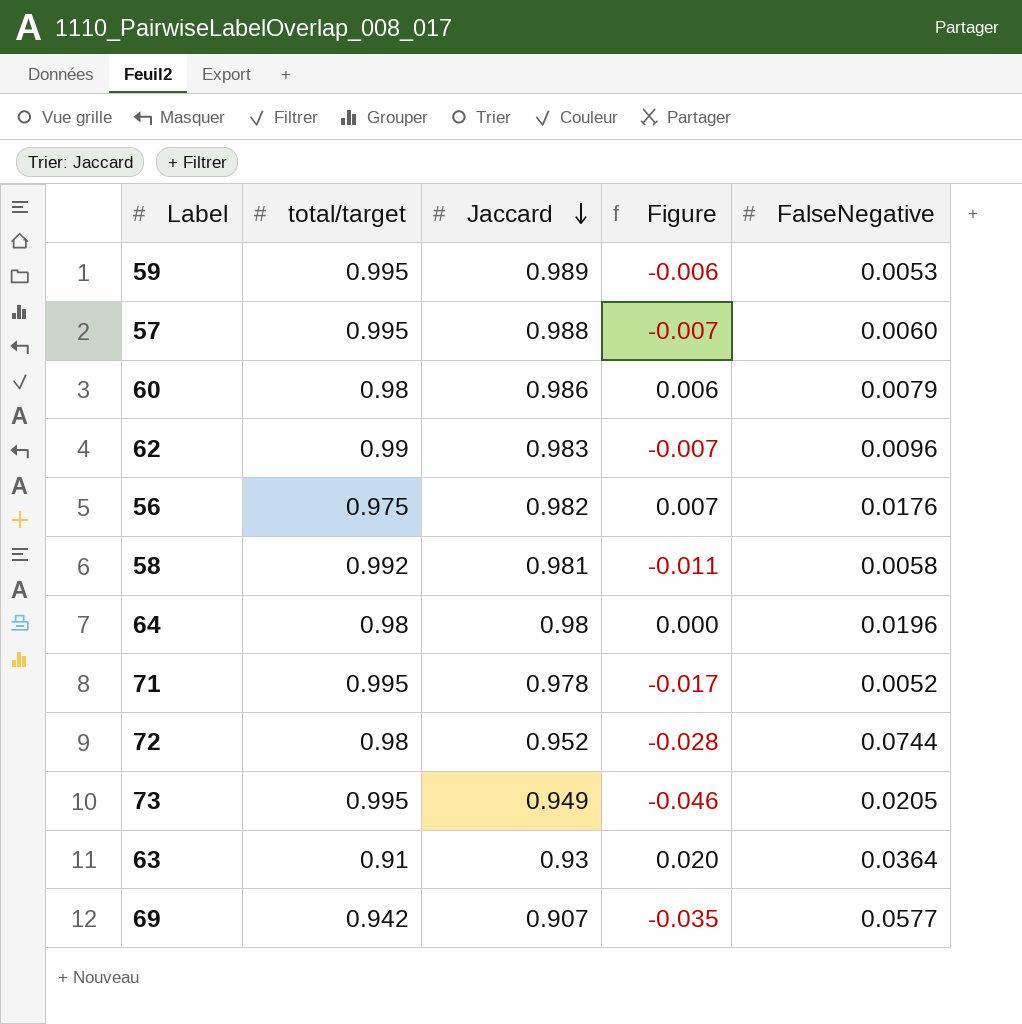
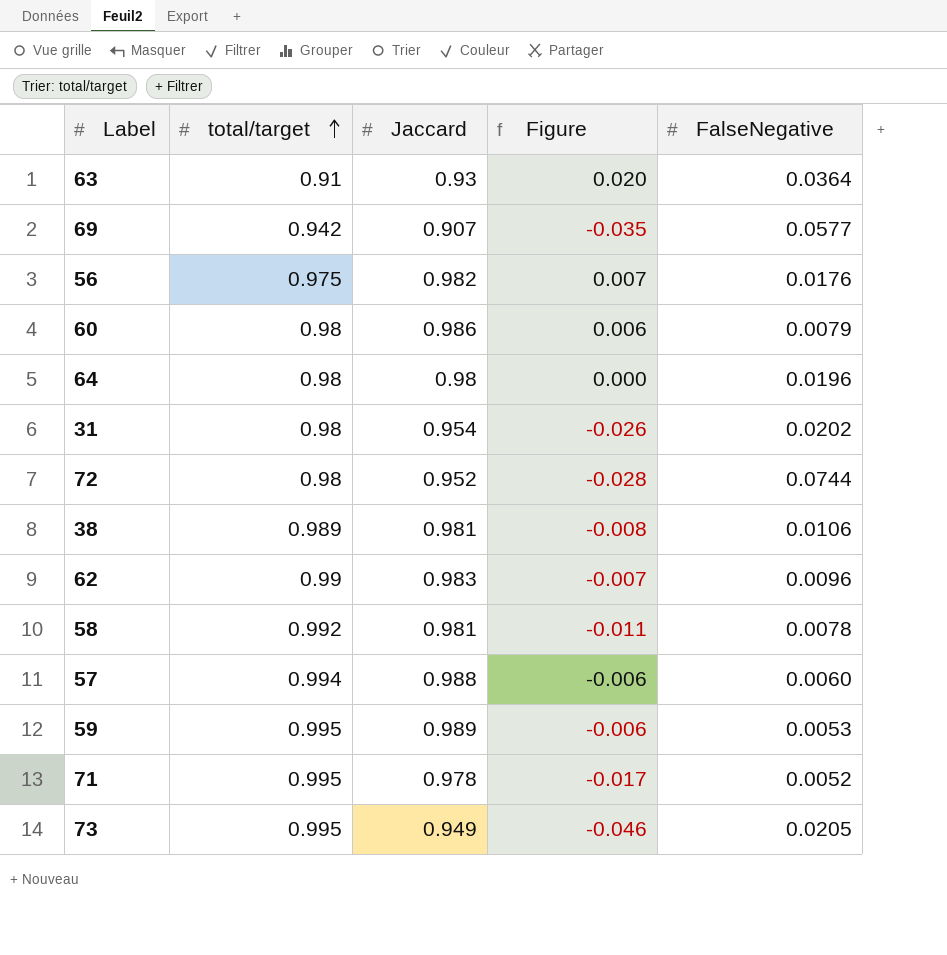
row order: Jaccard descending -> total/target ascending
row 31: none -> 0.98 | 0.954 | -0.026 | 0.0202
row 38: none -> 0.989 | 0.981 | -0.008 | 0.0106
58 | FalseNegative: 0.0058 -> 0.0078
57 | total/target: 0.995 -> 0.994
57 | Figure: -0.007 -> -0.006

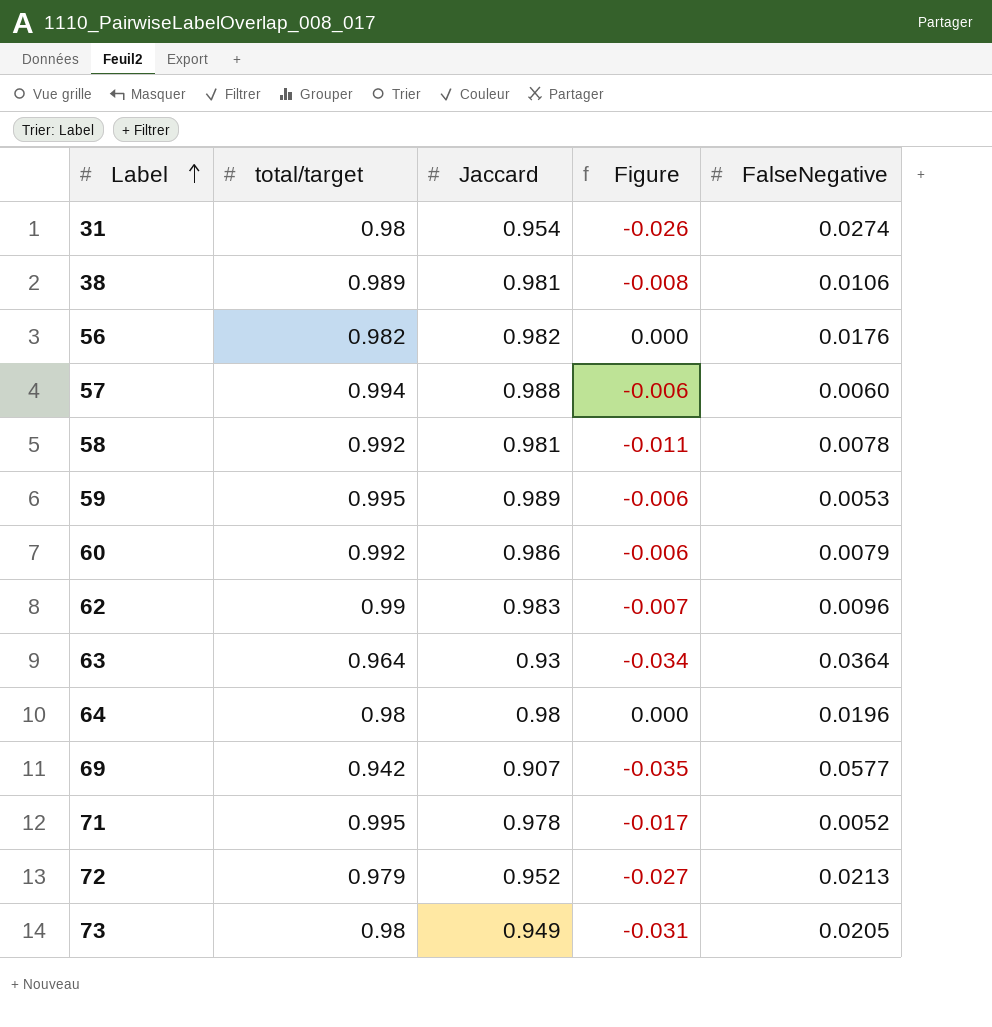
row order: total/target ascending -> Label ascending
31 | FalseNegative: 0.0202 -> 0.0274
56 | total/target: 0.975 -> 0.982
56 | Figure: 0.007 -> 0.000
60 | total/target: 0.98 -> 0.992
60 | Figure: 0.006 -> -0.006
63 | total/target: 0.91 -> 0.964
63 | Figure: 0.020 -> -0.034
72 | total/target: 0.98 -> 0.979
72 | Figure: -0.028 -> -0.027
72 | FalseNegative: 0.0744 -> 0.0213
73 | total/target: 0.995 -> 0.98
73 | Figure: -0.046 -> -0.031

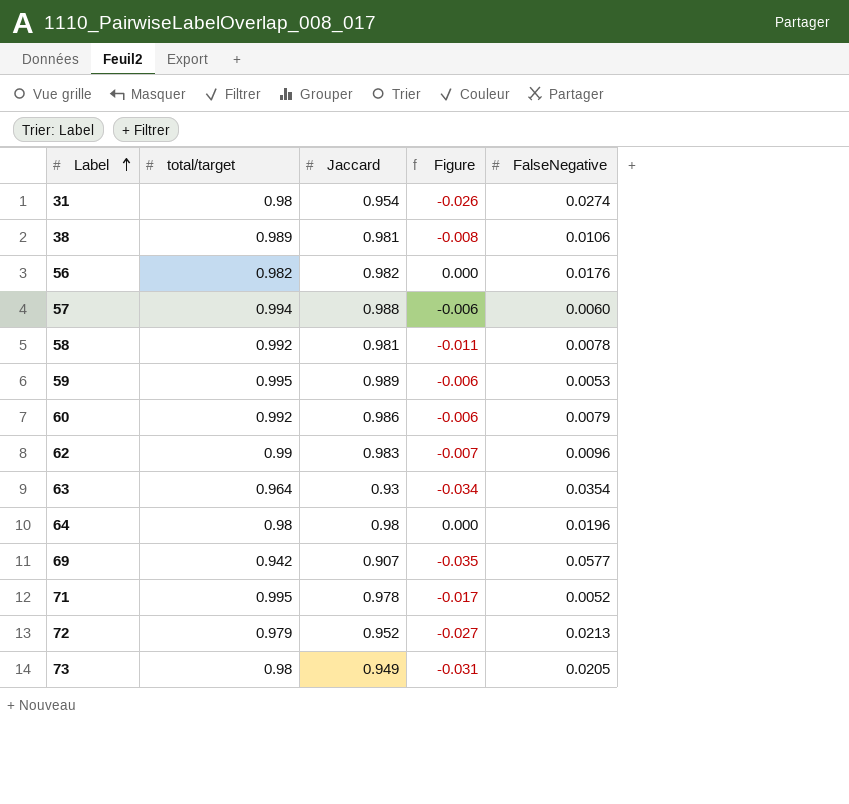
63 | FalseNegative: 0.0364 -> 0.0354

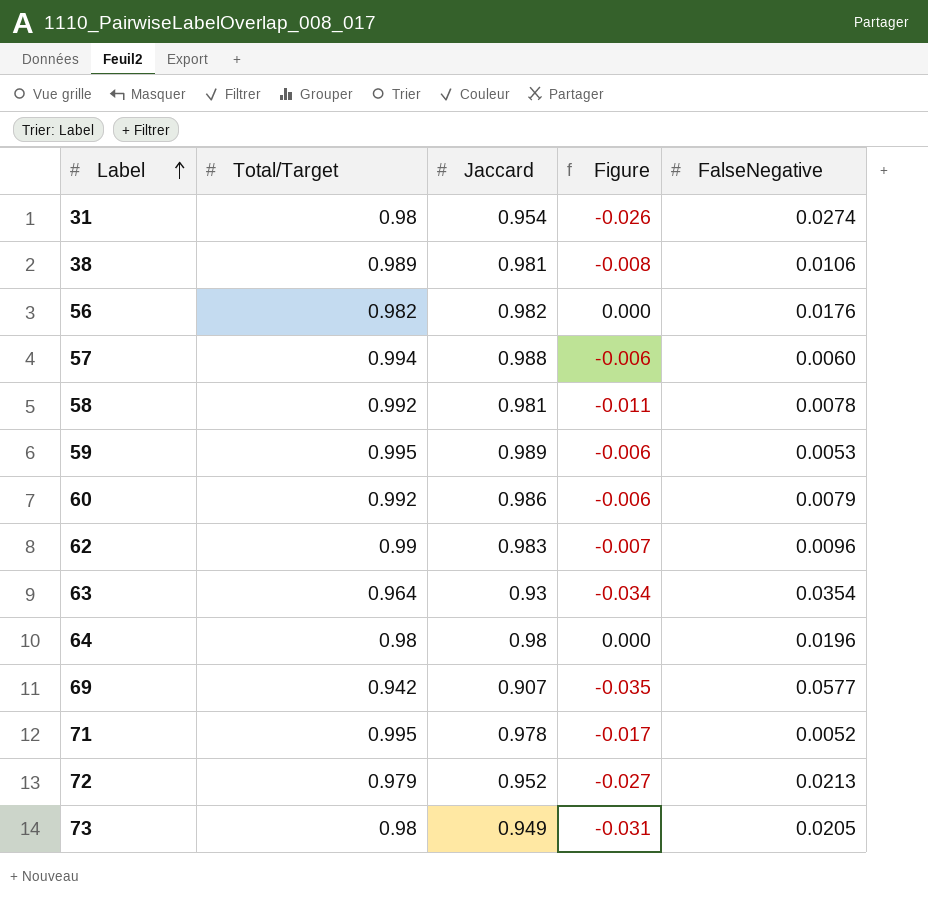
column name: total/target -> Total/Target

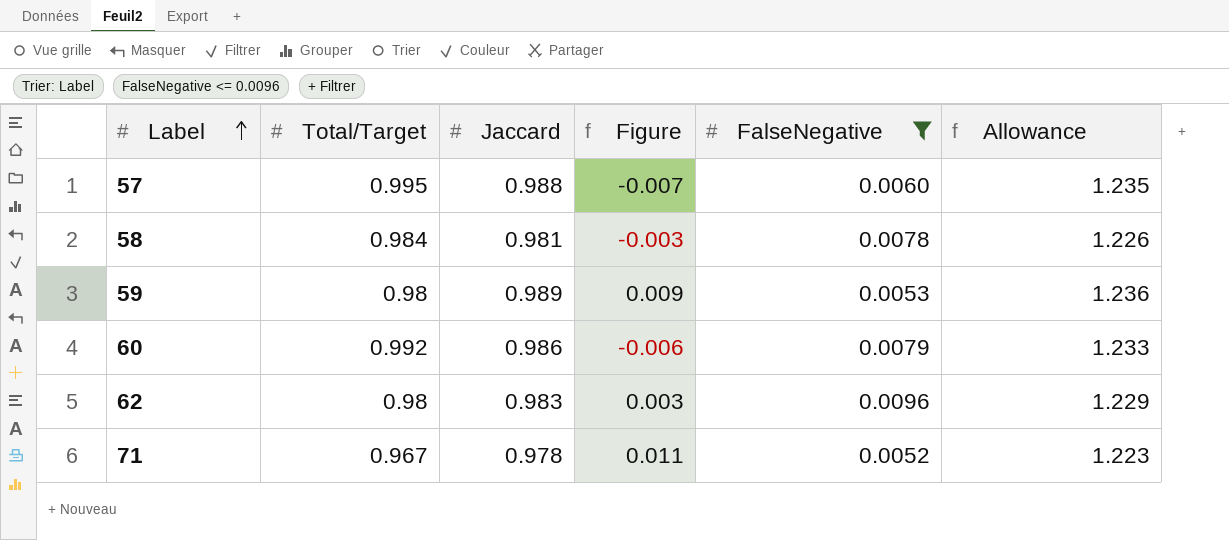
filter: none -> FalseNegative <= 0.0096
column Allowance | formula: none -> [Jaccard] * 1.25
57 | Total/Target: 0.994 -> 0.995
57 | Figure: -0.006 -> -0.007
58 | Total/Target: 0.992 -> 0.984
58 | Figure: -0.011 -> -0.003
59 | Total/Target: 0.995 -> 0.98
59 | Figure: -0.006 -> 0.009
62 | Total/Target: 0.99 -> 0.98
62 | Figure: -0.007 -> 0.003
71 | Total/Target: 0.995 -> 0.967
71 | Figure: -0.017 -> 0.011

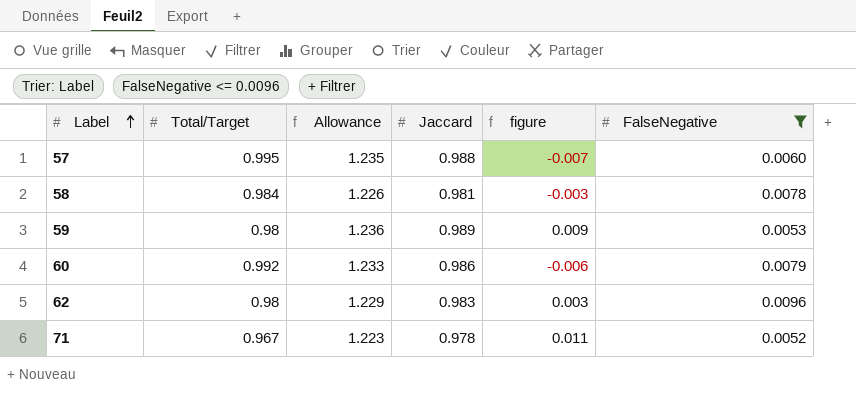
column Allowance | position: 6 -> 3
column name: Figure -> figure

